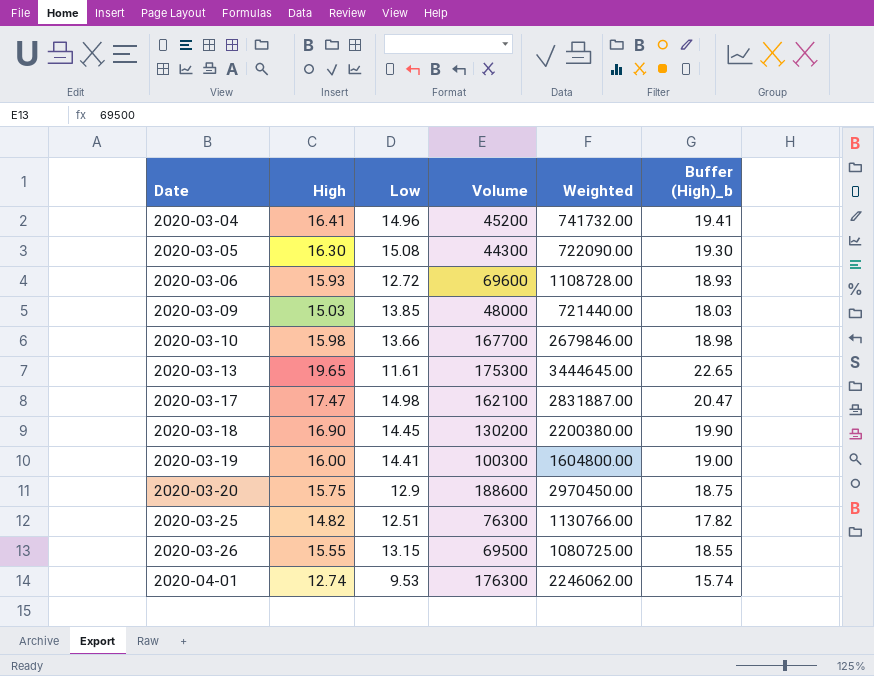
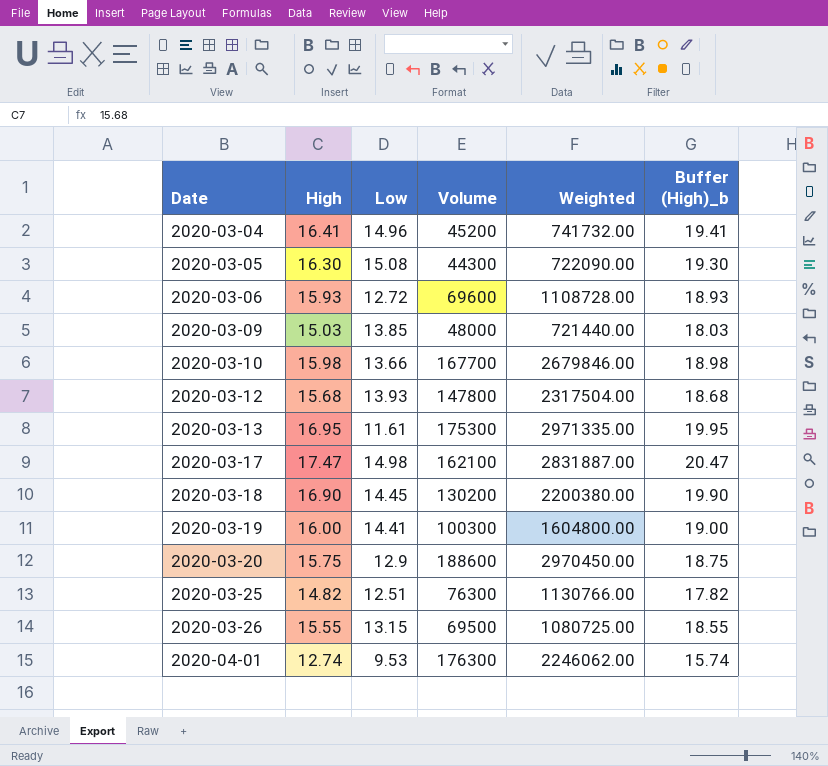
row 2020-03-12: none -> 15.68 | 13.93 | 147800 | 2317504.00 | 18.68
2020-03-13 | High: 19.65 -> 16.95
2020-03-13 | Weighted: 3444645.00 -> 2971335.00
2020-03-13 | Buffer (High)_b: 22.65 -> 19.95

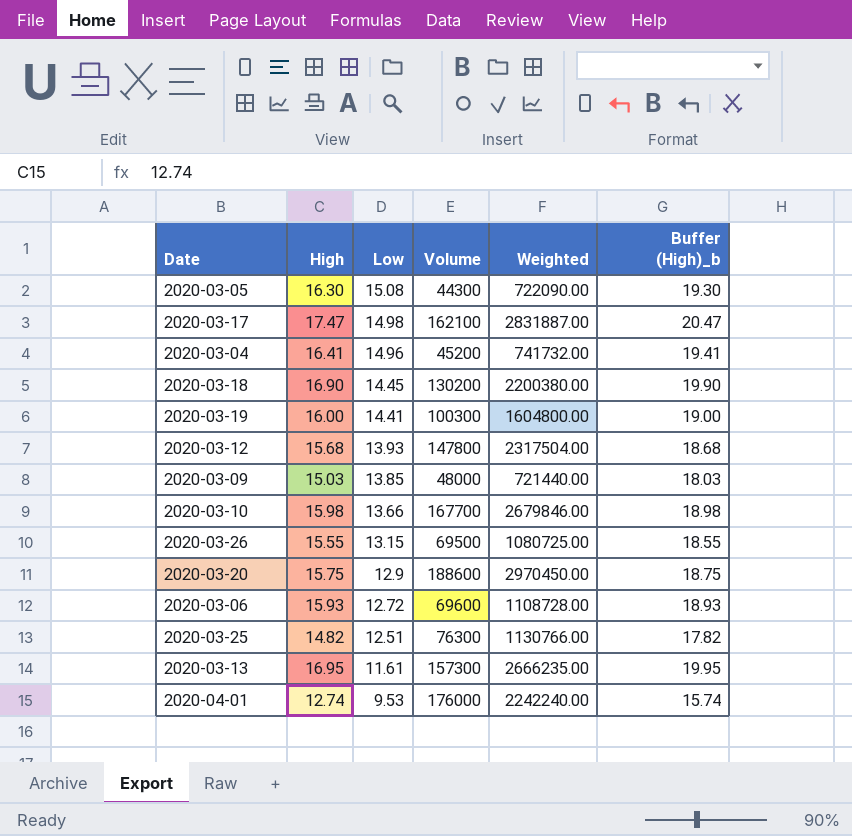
row order: Date ascending -> Low descending
2020-03-13 | Volume: 175300 -> 157300
2020-03-13 | Weighted: 2971335.00 -> 2666235.00
2020-04-01 | Volume: 176300 -> 176000
2020-04-01 | Weighted: 2246062.00 -> 2242240.00

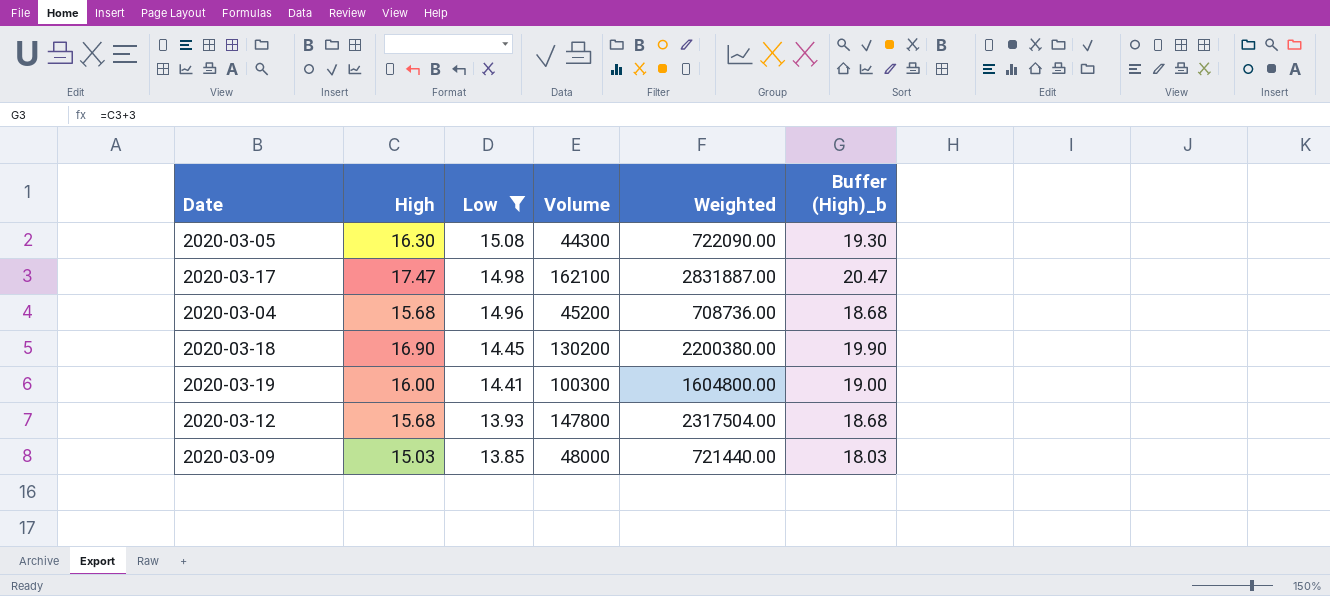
filter: none -> Low >= 13.85
2020-03-04 | High: 16.41 -> 15.68
2020-03-04 | Weighted: 741732.00 -> 708736.00
2020-03-04 | Buffer (High)_b: 19.41 -> 18.68

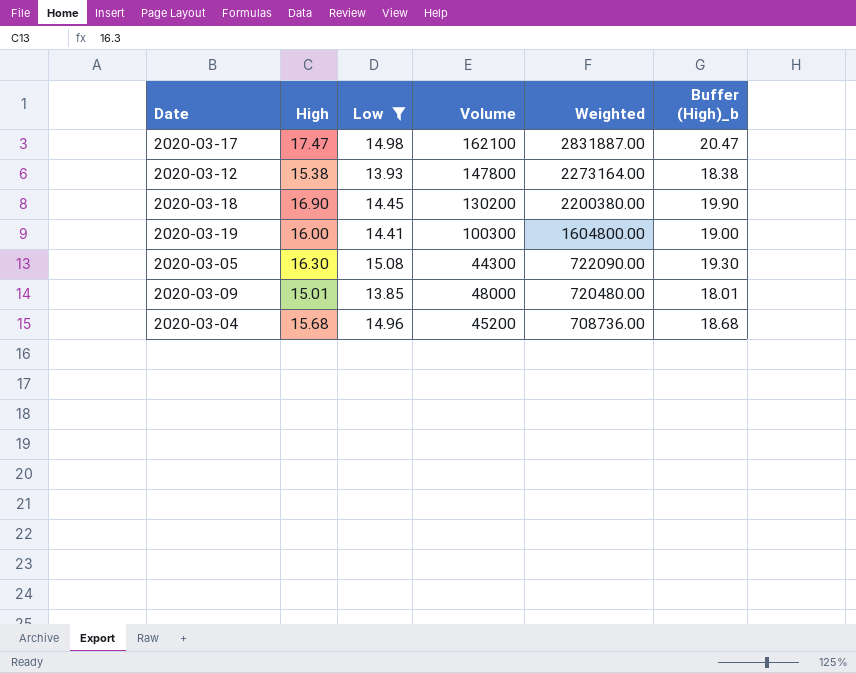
row order: Low descending -> Weighted descending
2020-03-12 | High: 15.68 -> 15.38
2020-03-12 | Weighted: 2317504.00 -> 2273164.00
2020-03-12 | Buffer (High)_b: 18.68 -> 18.38
2020-03-09 | High: 15.03 -> 15.01
2020-03-09 | Weighted: 721440.00 -> 720480.00
2020-03-09 | Buffer (High)_b: 18.03 -> 18.01

